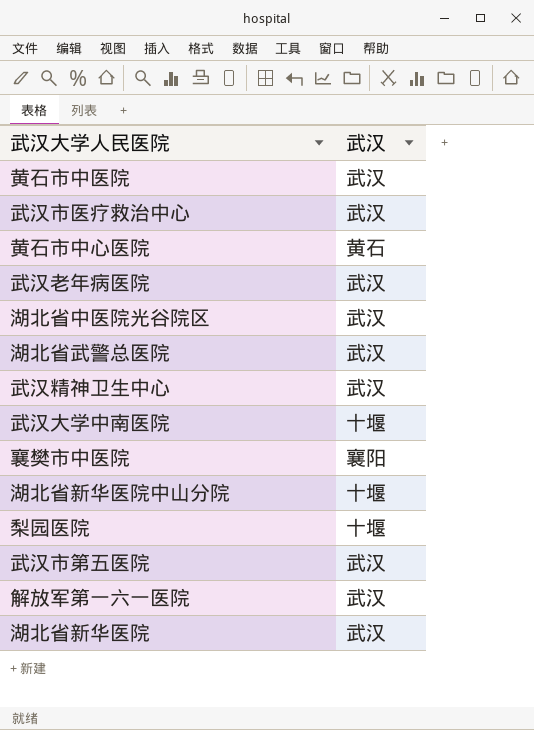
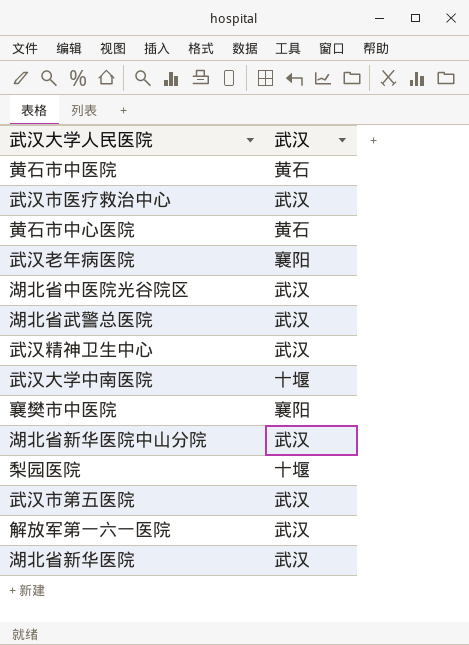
黄石市中医院 | 武汉: 武汉 -> 黄石
武汉老年病医院 | 武汉: 武汉 -> 襄阳
湖北省新华医院中山分院 | 武汉: 十堰 -> 武汉

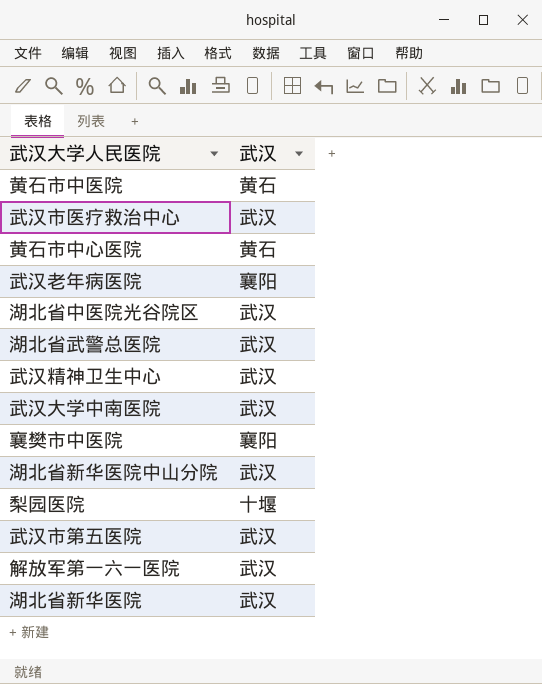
武汉大学中南医院 | 武汉: 十堰 -> 武汉

